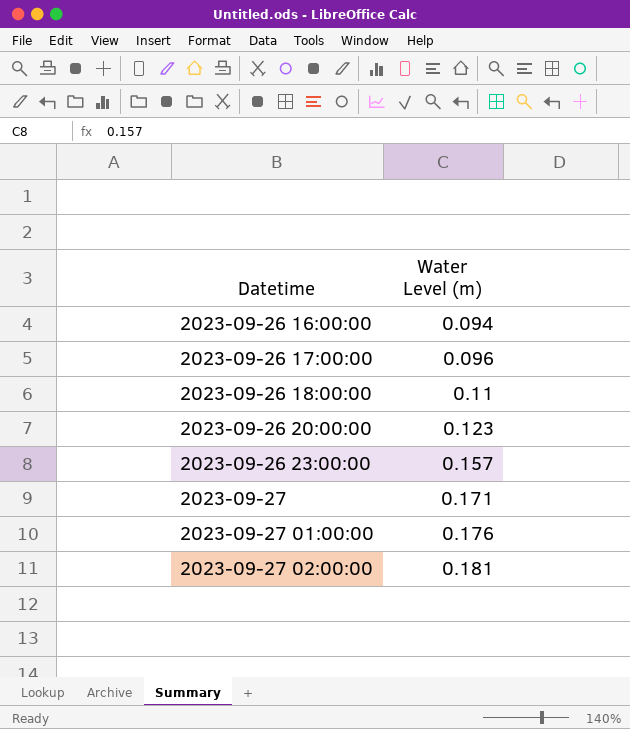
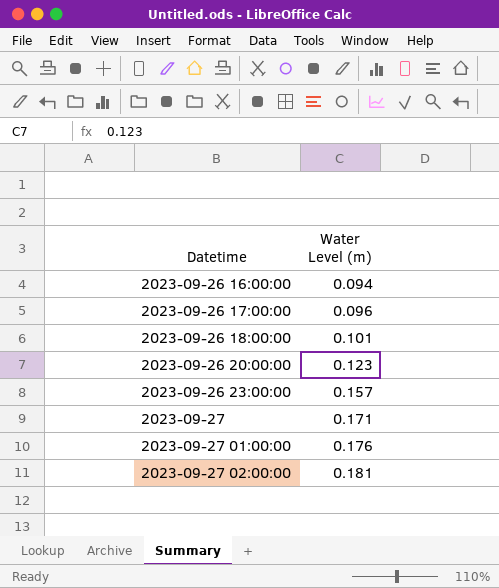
2023-09-26 18:00:00 | Water Level (m): 0.11 -> 0.101

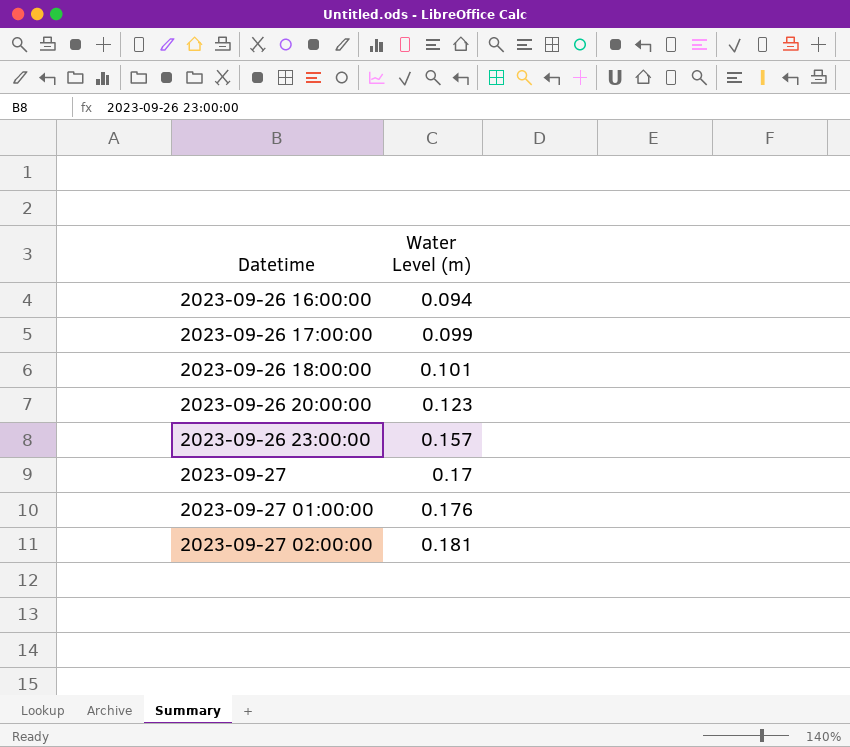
2023-09-26 17:00:00 | Water Level (m): 0.096 -> 0.099
2023-09-27 | Water Level (m): 0.171 -> 0.17

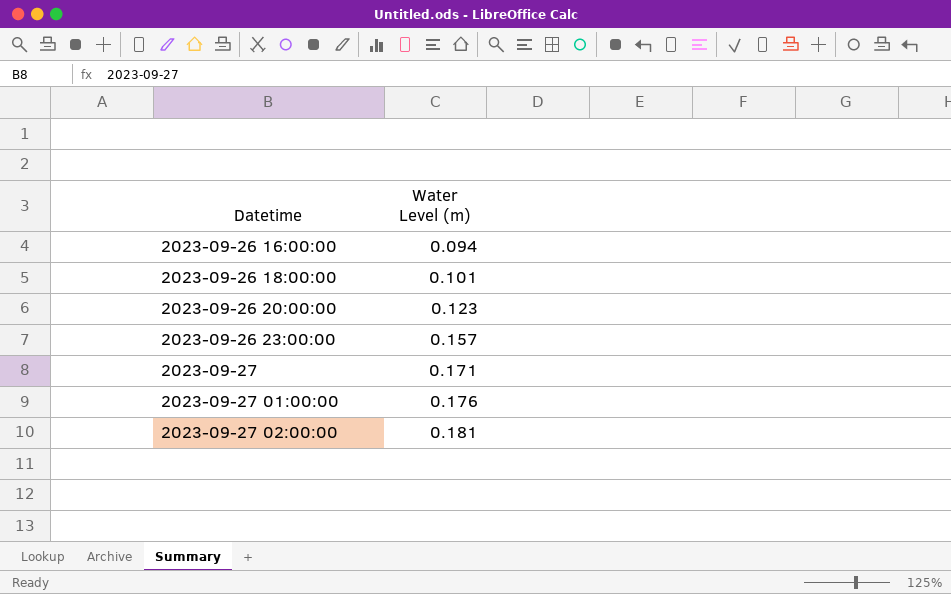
row 2023-09-26 17:00:00: 0.099 -> none
2023-09-27 | Water Level (m): 0.17 -> 0.171

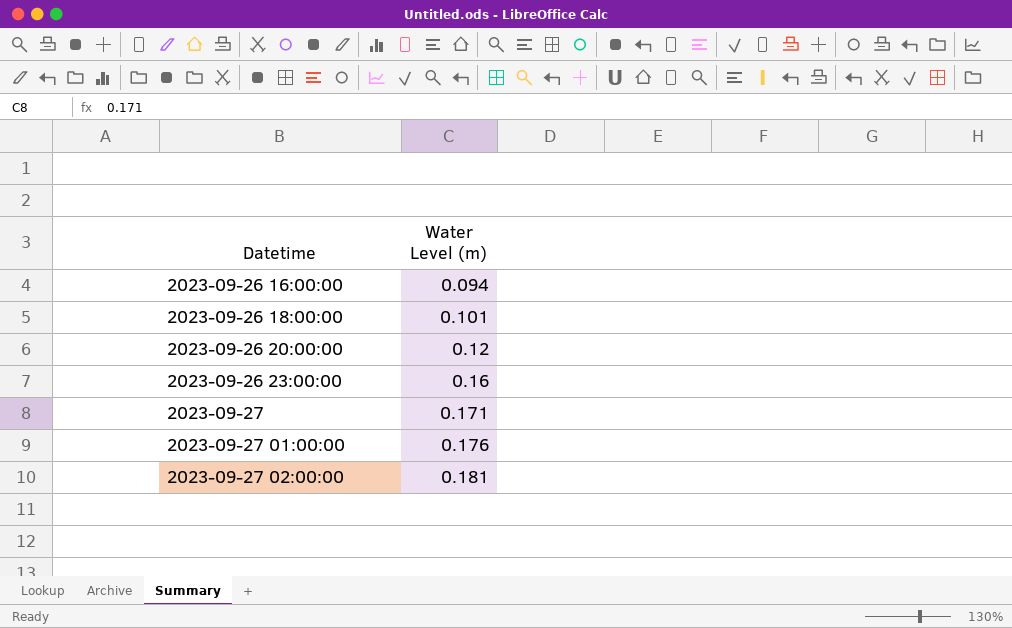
2023-09-26 20:00:00 | Water Level (m): 0.123 -> 0.12
2023-09-26 23:00:00 | Water Level (m): 0.157 -> 0.16

